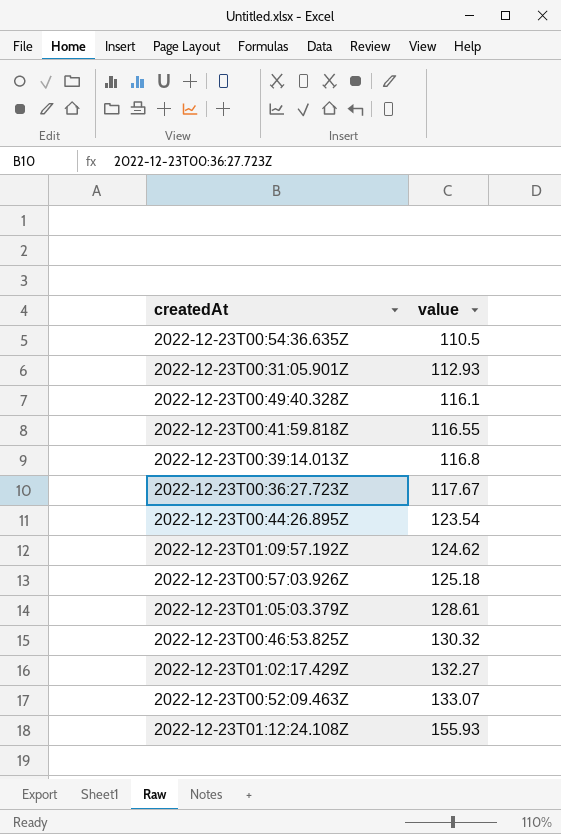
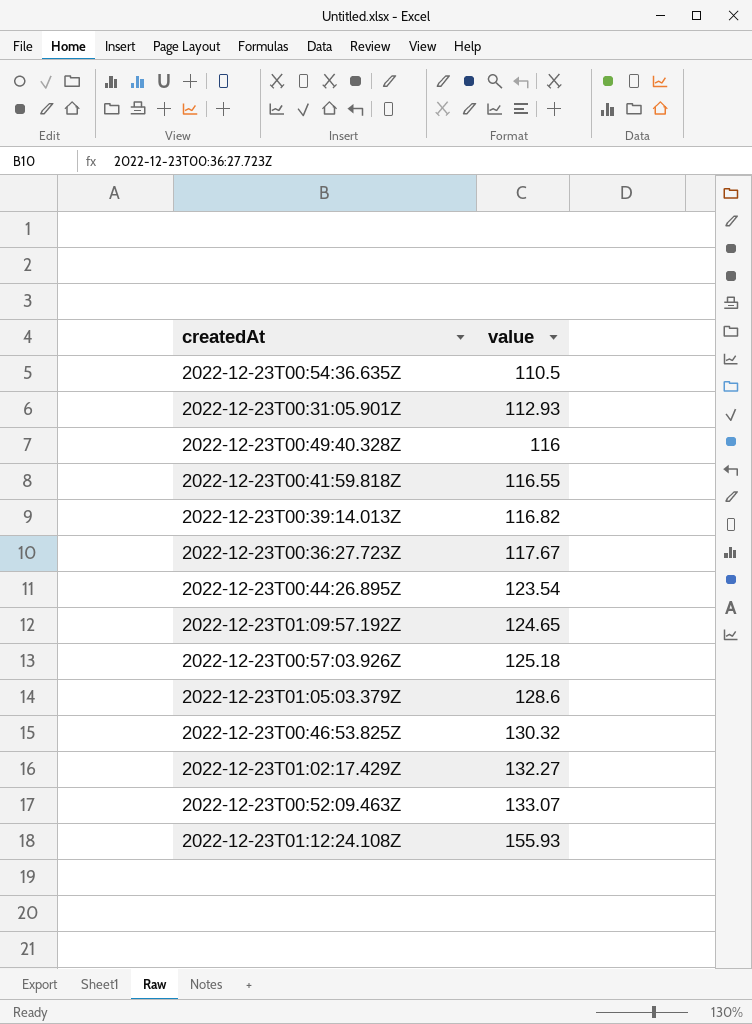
2022-12-23T00:49:40.328Z | value: 116.1 -> 116
2022-12-23T00:39:14.013Z | value: 116.8 -> 116.82
2022-12-23T01:09:57.192Z | value: 124.62 -> 124.65
2022-12-23T01:05:03.379Z | value: 128.61 -> 128.6

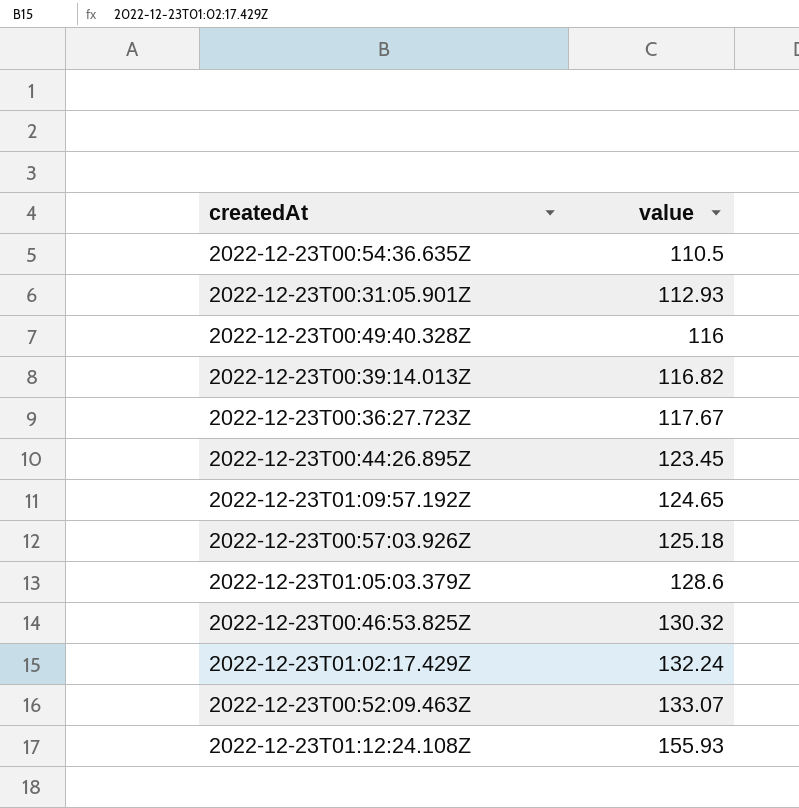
row 2022-12-23T00:41:59.818Z: 116.55 -> none
2022-12-23T00:44:26.895Z | value: 123.54 -> 123.45
2022-12-23T01:02:17.429Z | value: 132.27 -> 132.24

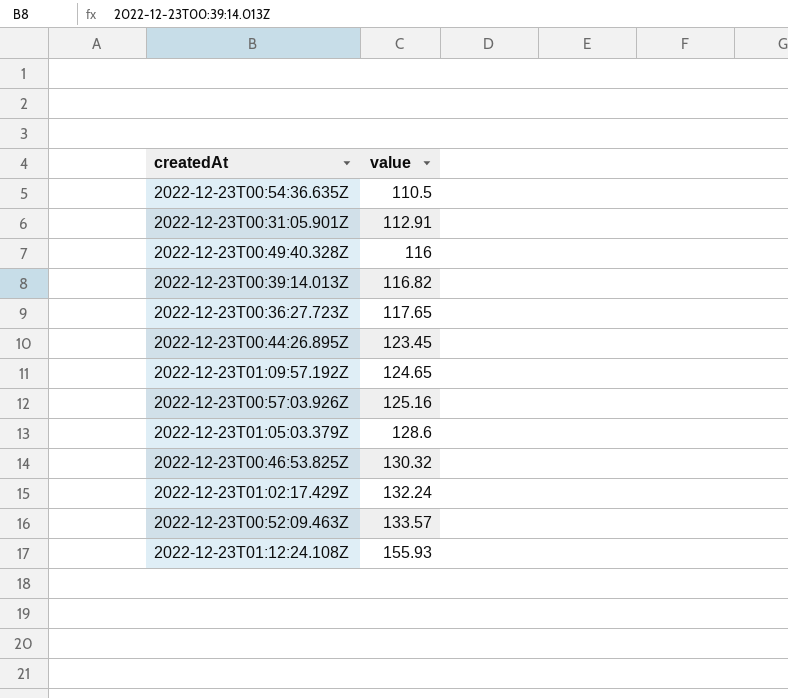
2022-12-23T00:31:05.901Z | value: 112.93 -> 112.91
2022-12-23T00:36:27.723Z | value: 117.67 -> 117.65
2022-12-23T00:57:03.926Z | value: 125.18 -> 125.16
2022-12-23T00:52:09.463Z | value: 133.07 -> 133.57

